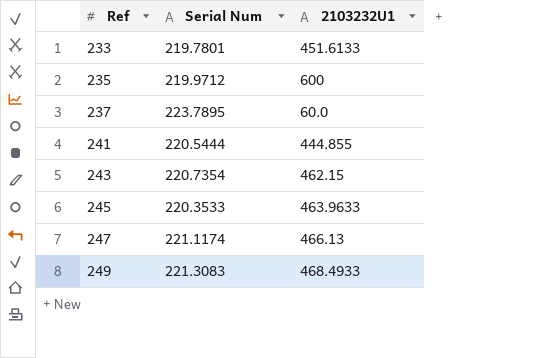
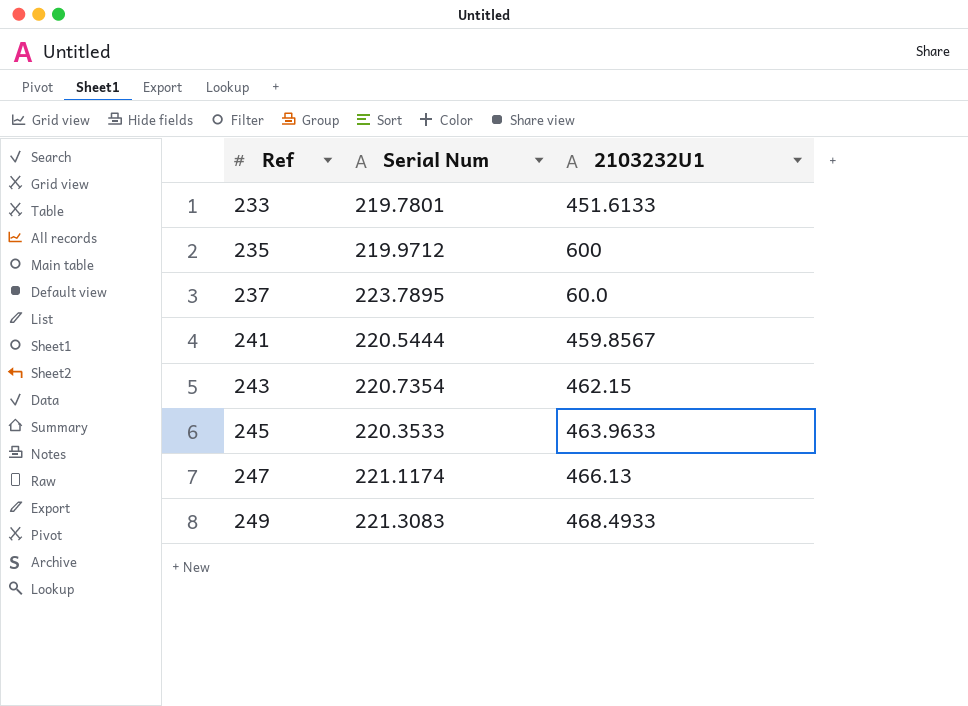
241 | 2103232U1: 444.855 -> 459.8567

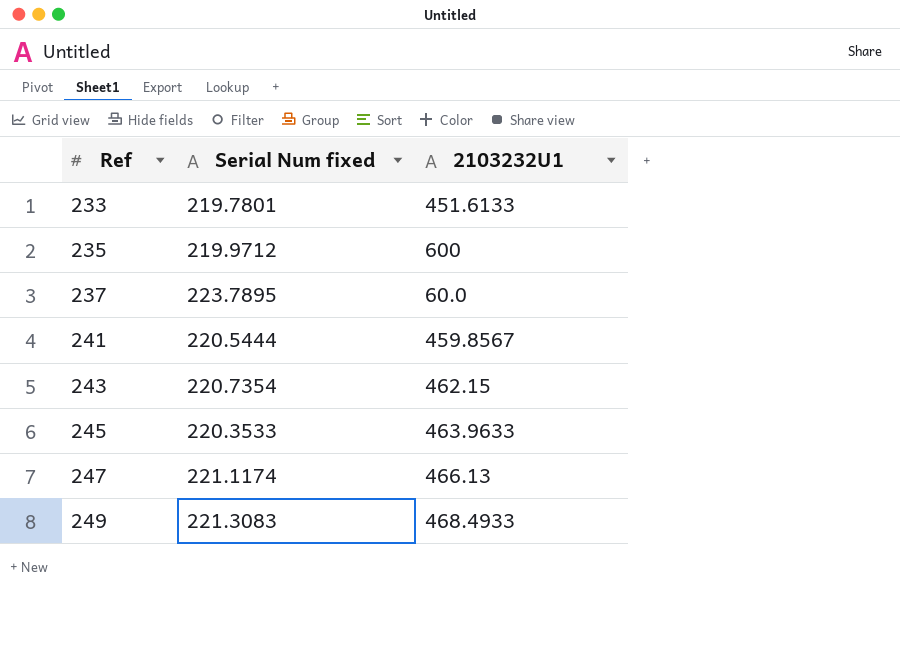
column name: Serial Num -> Serial Num fixed

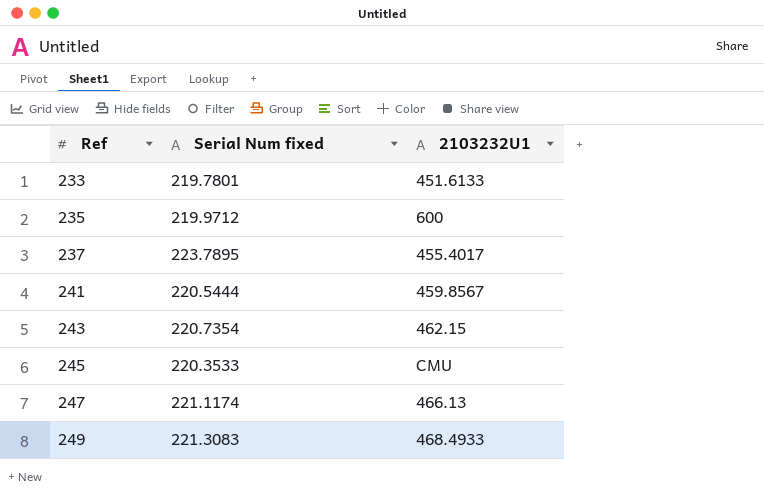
237 | 2103232U1: 60.0 -> 455.4017
245 | 2103232U1: 463.9633 -> CMU

